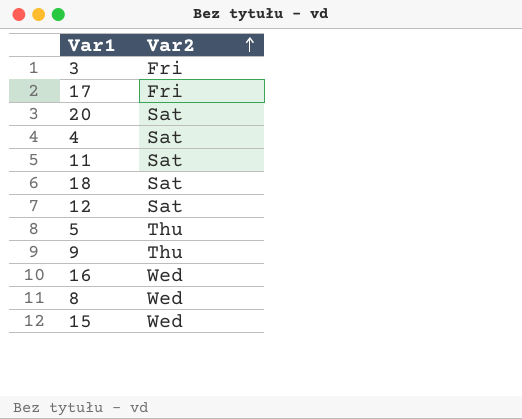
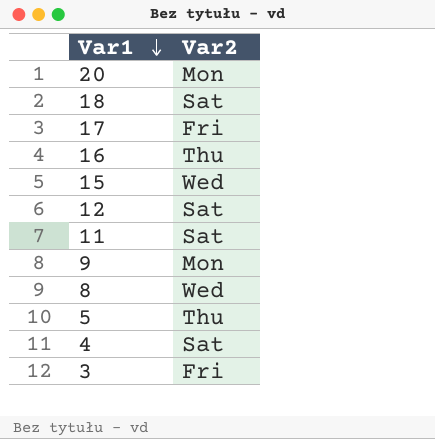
row order: Var2 ascending -> Var1 descending
20 | Var2: Sat -> Mon
16 | Var2: Wed -> Thu
9 | Var2: Thu -> Mon

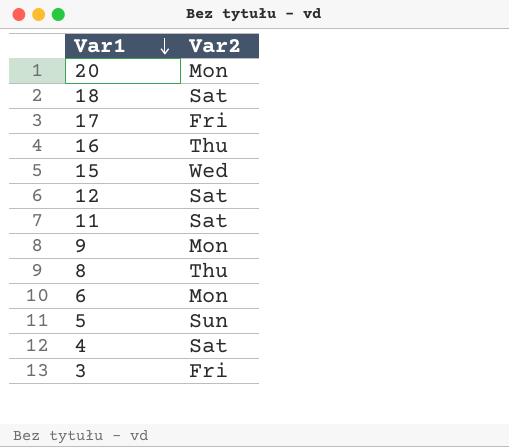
8 | Var2: Wed -> Thu
row 6: none -> Mon
5 | Var2: Thu -> Sun

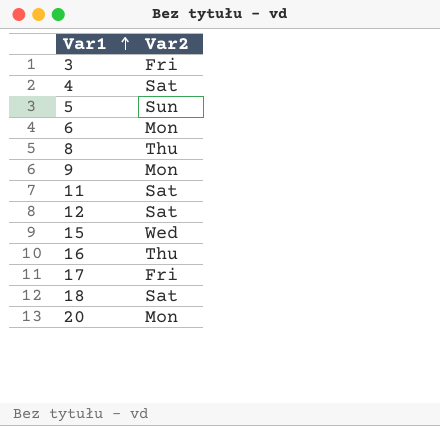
row order: Var1 descending -> Var1 ascending

